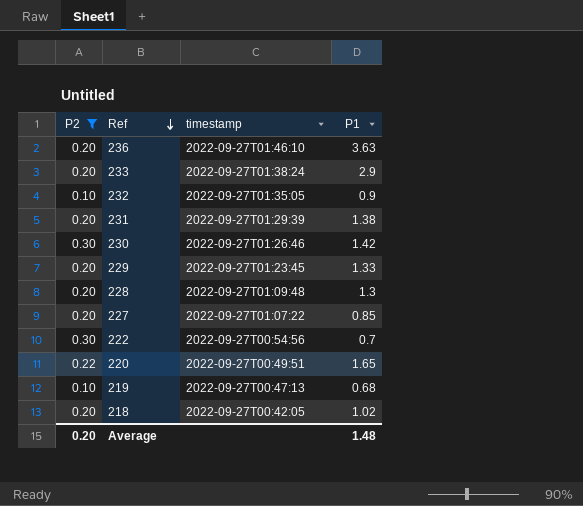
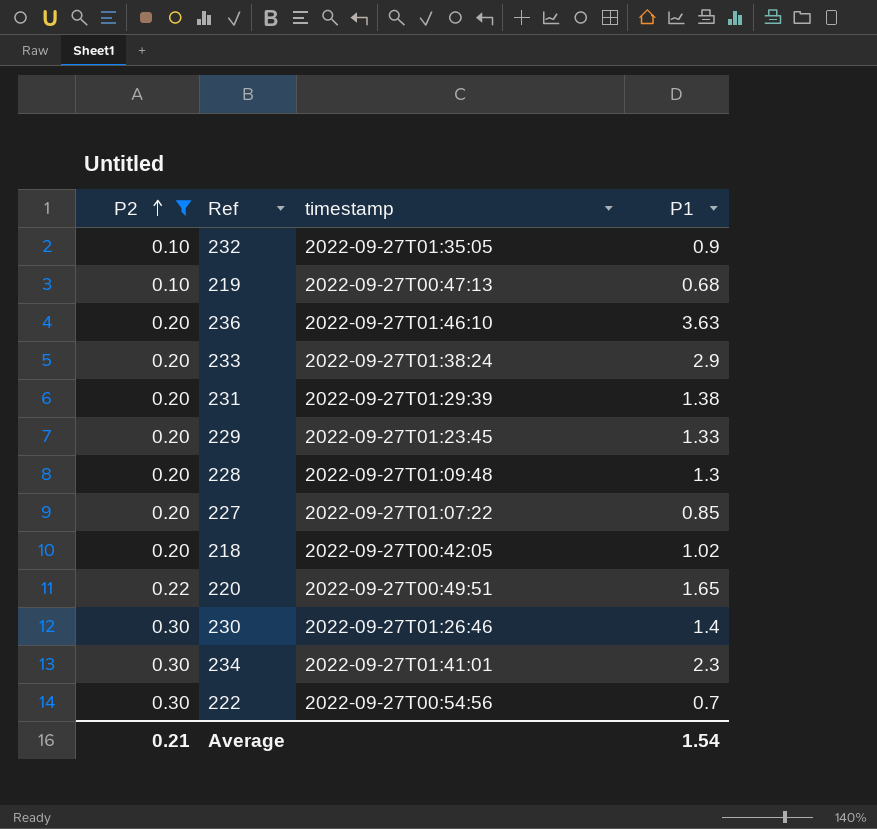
row order: Ref descending -> P2 ascending
230 | P1: 1.42 -> 1.4
row 234: none -> 0.30 | 2022-09-27T01:41:01 | 2.3
Average | P2: 0.20 -> 0.21
Average | P1: 1.48 -> 1.54

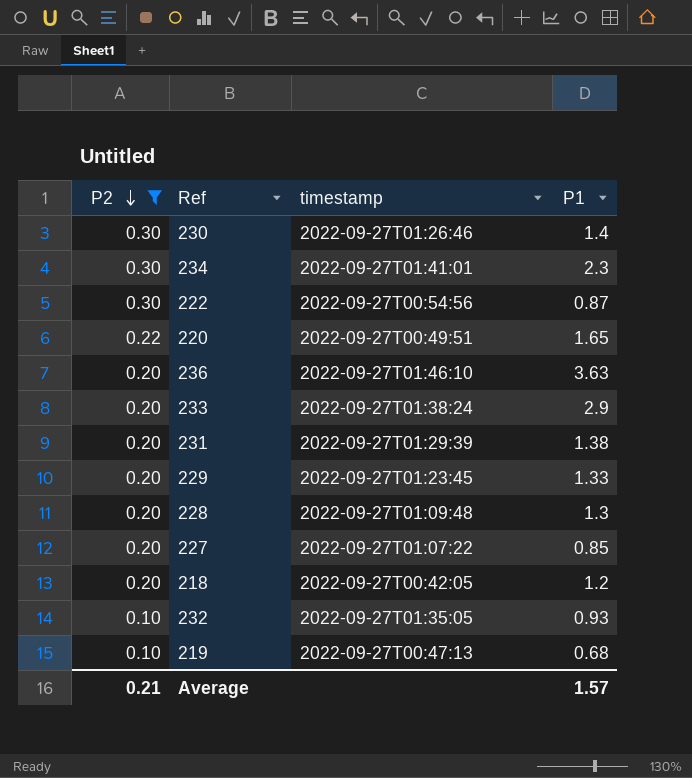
row order: P2 ascending -> P2 descending
222 | P1: 0.7 -> 0.87
218 | P1: 1.02 -> 1.2
232 | P1: 0.9 -> 0.93
Average | P1: 1.54 -> 1.57

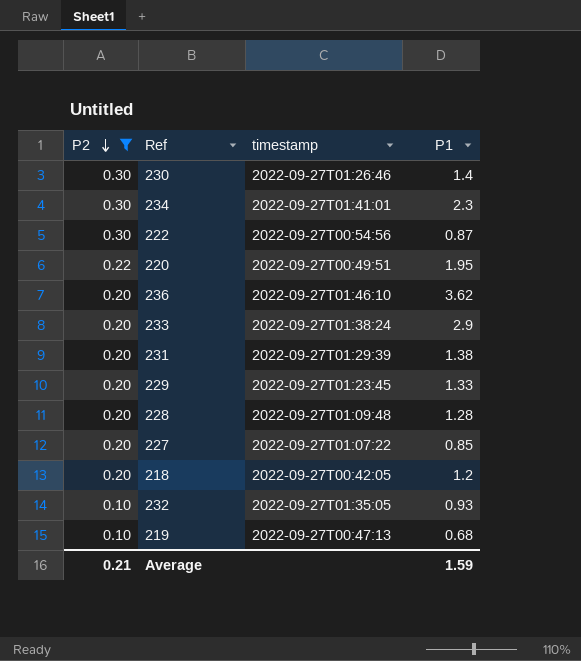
220 | P1: 1.65 -> 1.95
236 | P1: 3.63 -> 3.62
228 | P1: 1.3 -> 1.28
Average | P1: 1.57 -> 1.59

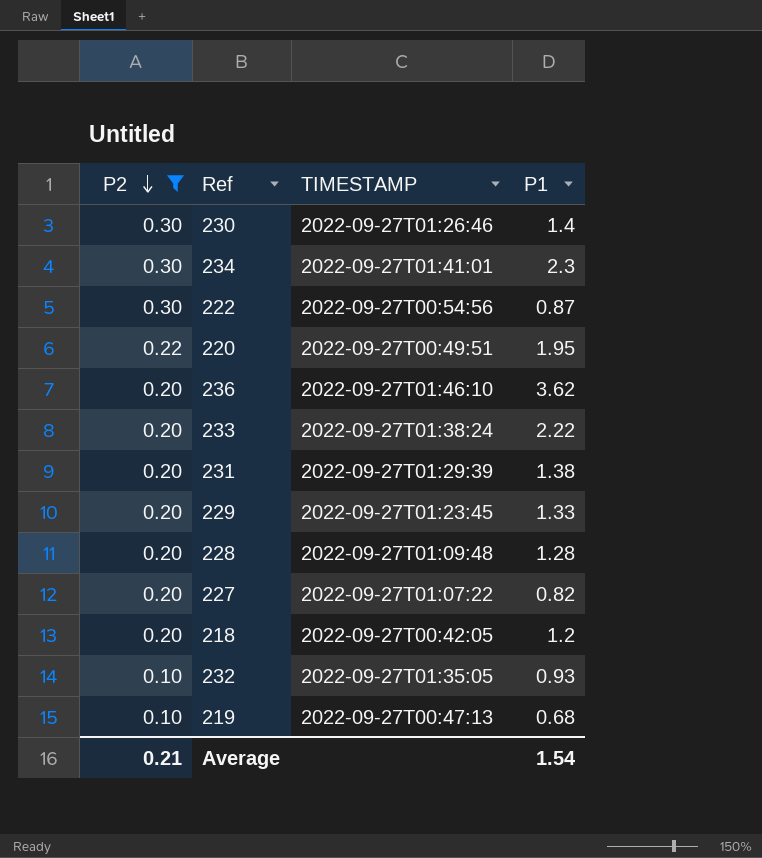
column name: timestamp -> TIMESTAMP
233 | P1: 2.9 -> 2.22
227 | P1: 0.85 -> 0.82
Average | P1: 1.59 -> 1.54

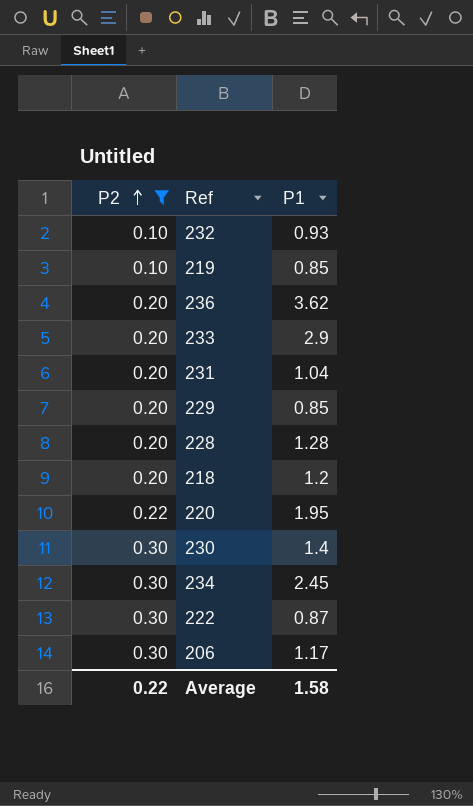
row order: P2 descending -> P2 ascending
column TIMESTAMP | position: 3 -> none
row 227: 0.20 | 2022-09-27T01:07:22 | 0.82 -> none
219 | P1: 0.68 -> 0.85
233 | P1: 2.22 -> 2.9
231 | P1: 1.38 -> 1.04
229 | P1: 1.33 -> 0.85
234 | P1: 2.3 -> 2.45
row 206: none -> 0.30 | 1.17
Average | P2: 0.21 -> 0.22
Average | P1: 1.54 -> 1.58

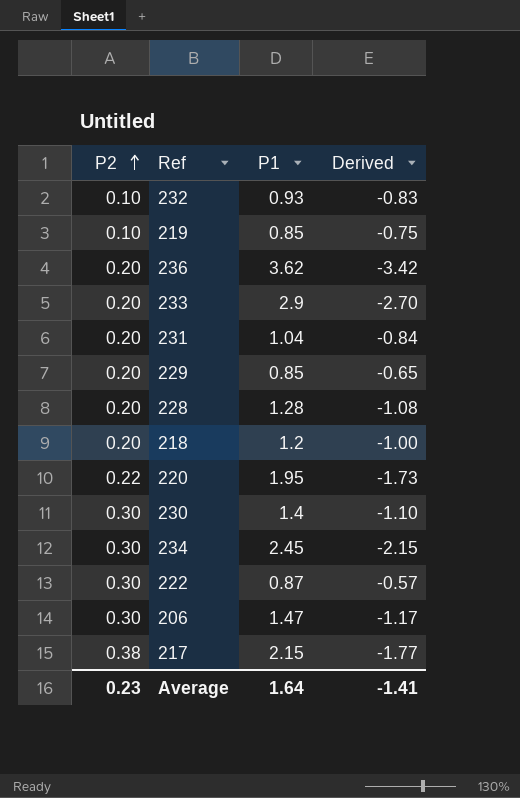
filter: P2 != 0.38 -> none
column Derived | formula: none -> [P2] - [P1]
206 | P1: 1.17 -> 1.47
Average | P2: 0.22 -> 0.23
Average | P1: 1.58 -> 1.64

